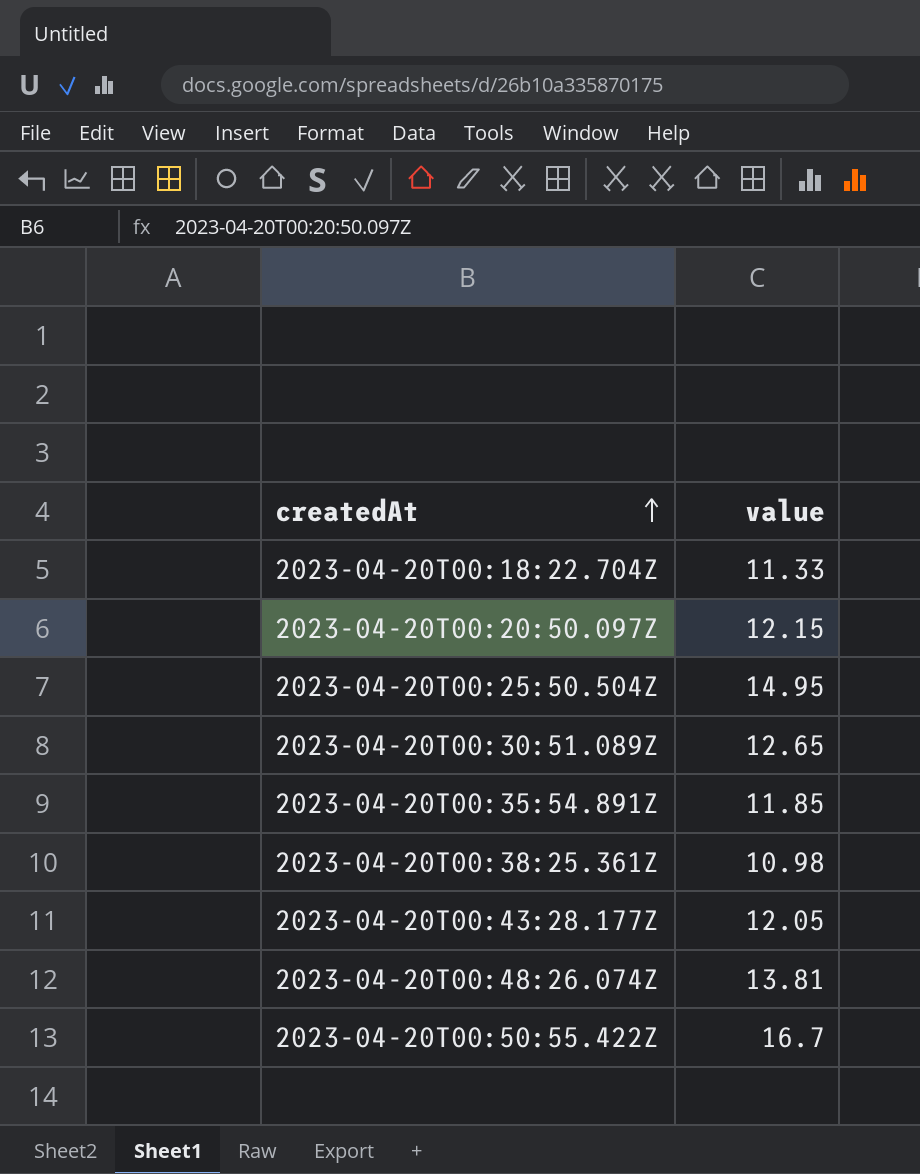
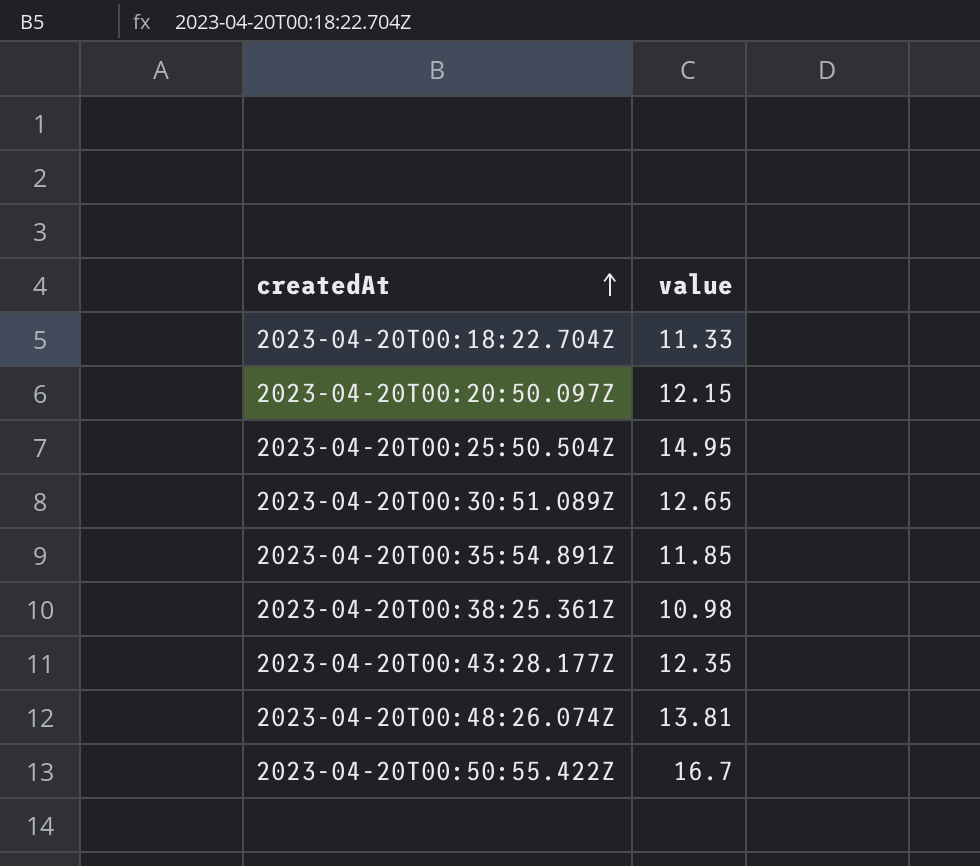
2023-04-20T00:43:28.177Z | value: 12.05 -> 12.35

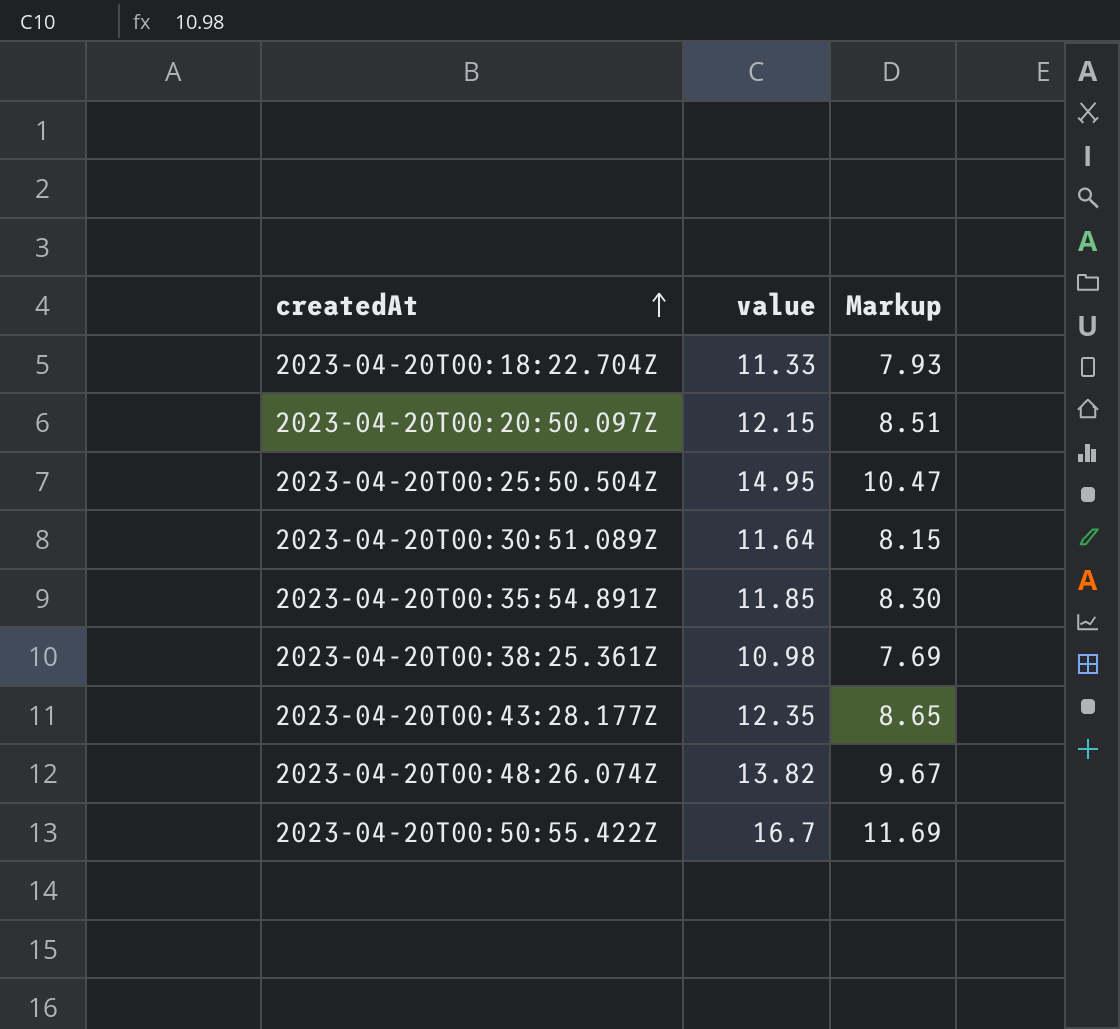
column Markup | formula: none -> [value] * 0.7
2023-04-20T00:30:51.089Z | value: 12.65 -> 11.64
2023-04-20T00:48:26.074Z | value: 13.81 -> 13.82

